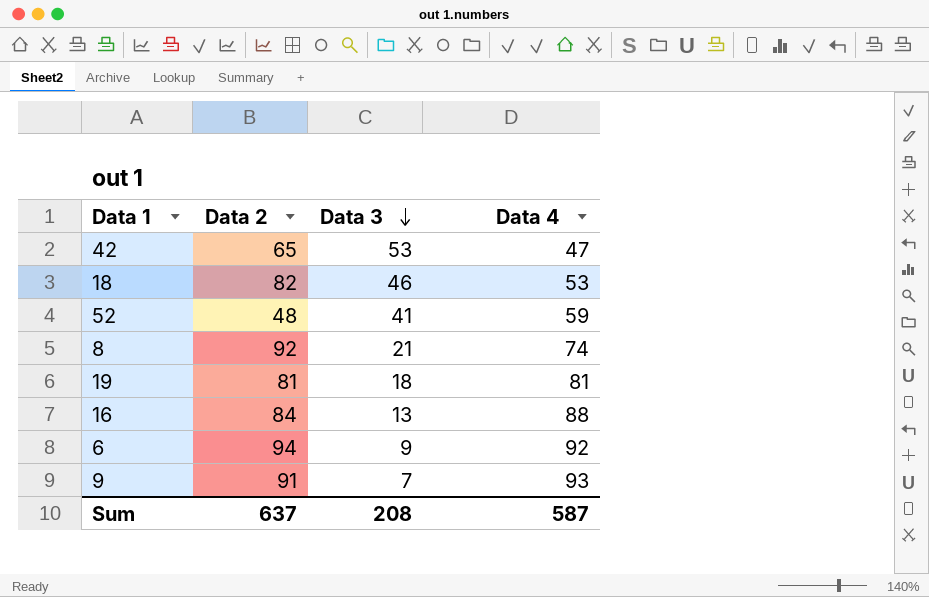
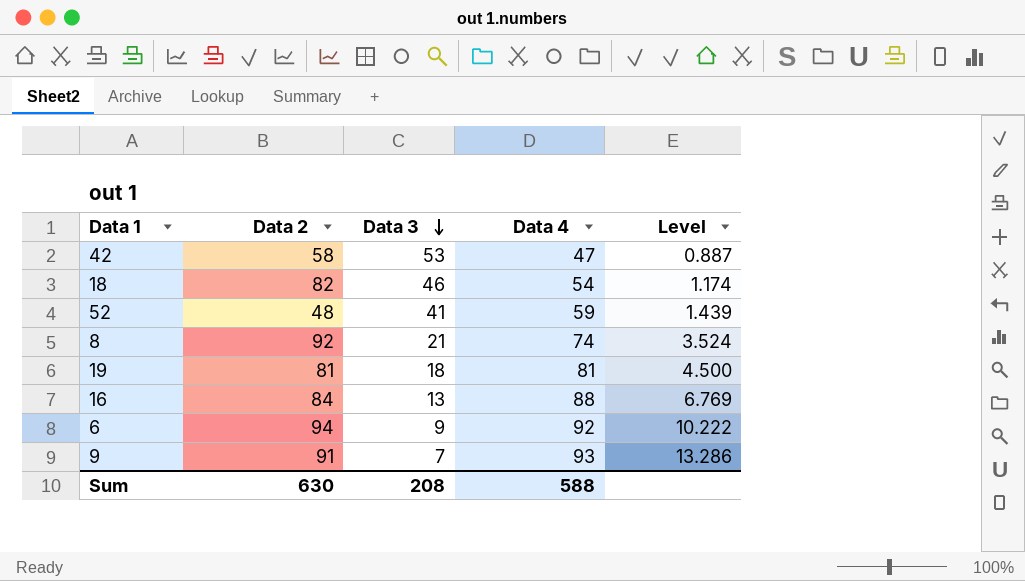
column Level | formula: none -> [Data 4] / [Data 3]
42 | Data 2: 65 -> 58
18 | Data 4: 53 -> 54
Sum | Data 2: 637 -> 630
Sum | Data 4: 587 -> 588

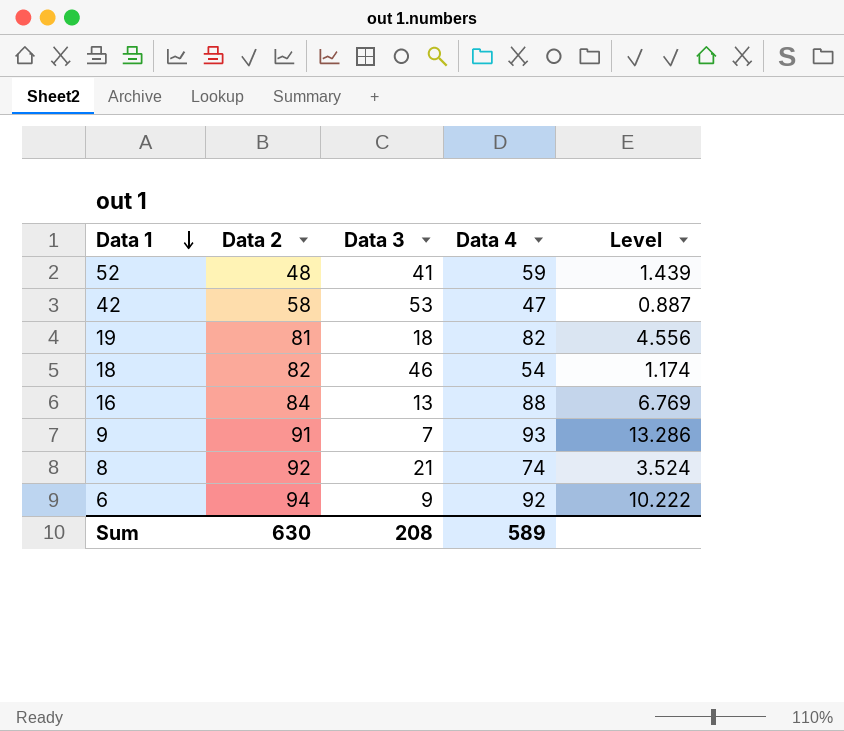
row order: Data 3 descending -> Data 1 descending
19 | Data 4: 81 -> 82
19 | Level: 4.500 -> 4.556
Sum | Data 4: 588 -> 589

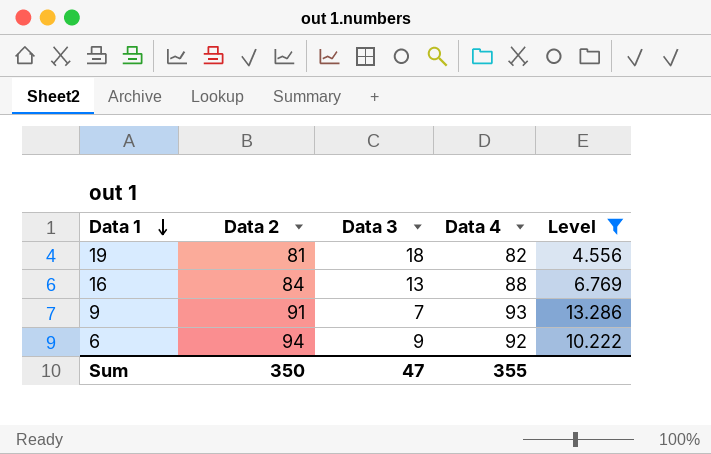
filter: none -> Level >= 4.556
Sum | Data 2: 630 -> 350
Sum | Data 3: 208 -> 47
Sum | Data 4: 589 -> 355

